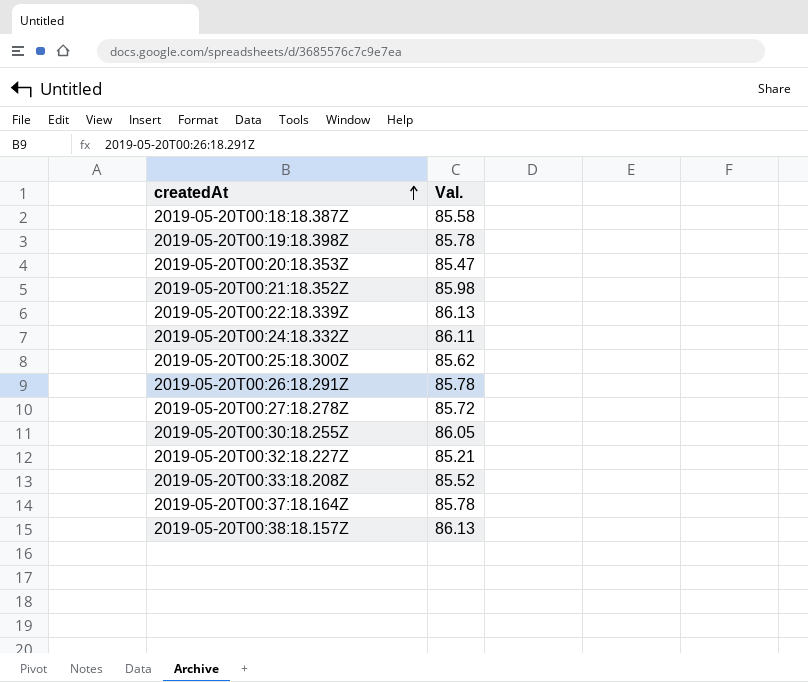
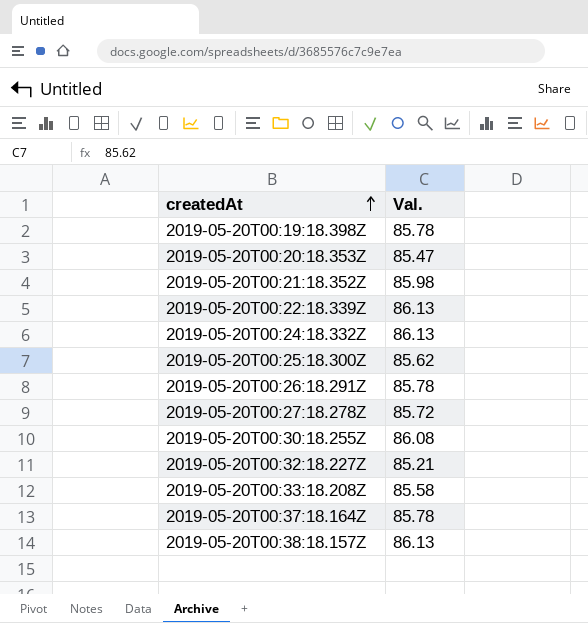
row 2019-05-20T00:18:18.387Z: 85.58 -> none
2019-05-20T00:24:18.332Z | Val.: 86.11 -> 86.13
2019-05-20T00:30:18.255Z | Val.: 86.05 -> 86.08
2019-05-20T00:33:18.208Z | Val.: 85.52 -> 85.58

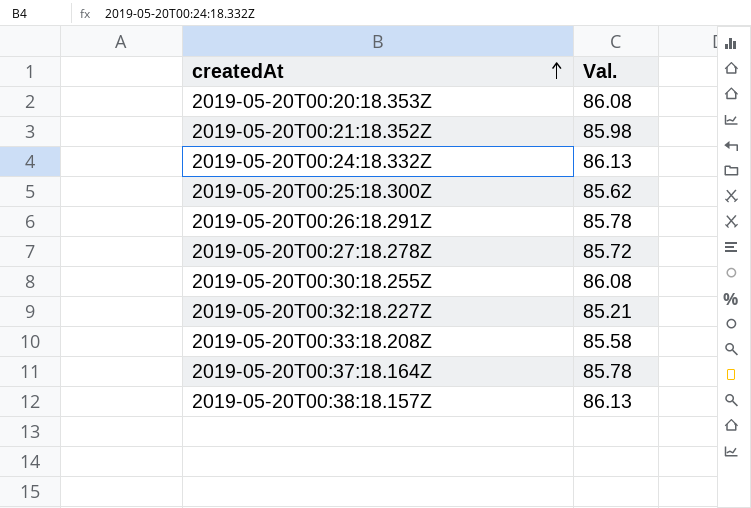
row 2019-05-20T00:19:18.398Z: 85.78 -> none
row 2019-05-20T00:22:18.339Z: 86.13 -> none
2019-05-20T00:20:18.353Z | Val.: 85.47 -> 86.08

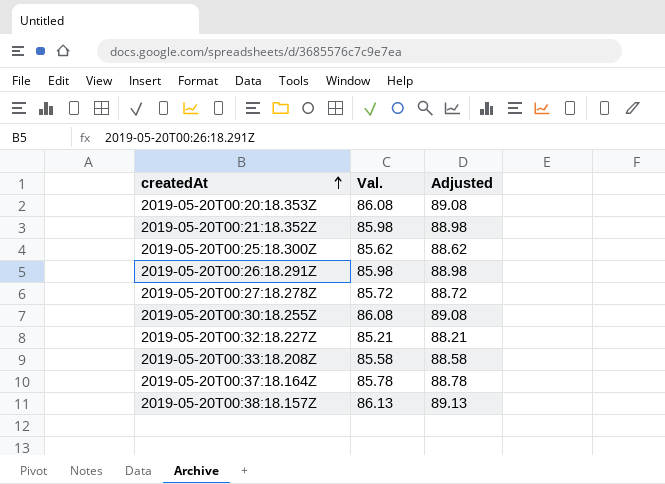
column Adjusted | formula: none -> [Val.] + 3
row 2019-05-20T00:24:18.332Z: 86.13 -> none
2019-05-20T00:26:18.291Z | Val.: 85.78 -> 85.98

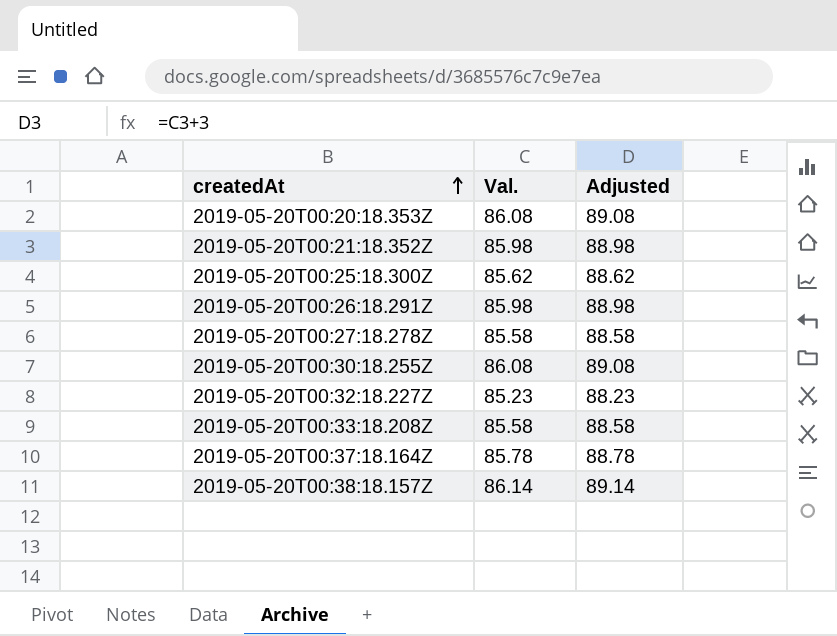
2019-05-20T00:27:18.278Z | Val.: 85.72 -> 85.58
2019-05-20T00:27:18.278Z | Adjusted: 88.72 -> 88.58
2019-05-20T00:32:18.227Z | Val.: 85.21 -> 85.23
2019-05-20T00:32:18.227Z | Adjusted: 88.21 -> 88.23
2019-05-20T00:38:18.157Z | Val.: 86.13 -> 86.14
2019-05-20T00:38:18.157Z | Adjusted: 89.13 -> 89.14

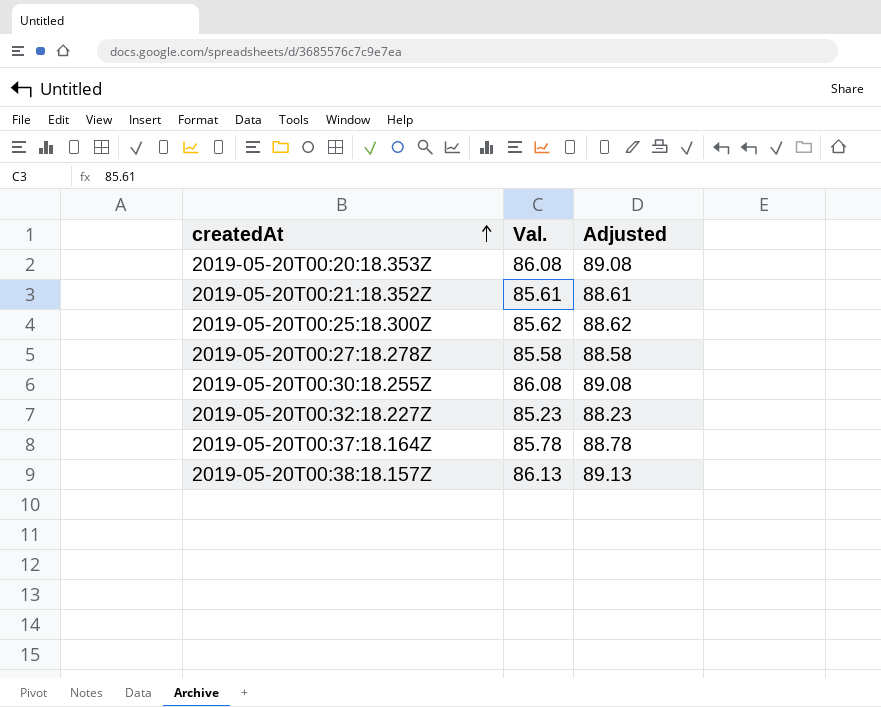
row 2019-05-20T00:26:18.291Z: 85.98 | 88.98 -> none
row 2019-05-20T00:33:18.208Z: 85.58 | 88.58 -> none
2019-05-20T00:21:18.352Z | Val.: 85.98 -> 85.61
2019-05-20T00:21:18.352Z | Adjusted: 88.98 -> 88.61
2019-05-20T00:38:18.157Z | Val.: 86.14 -> 86.13
2019-05-20T00:38:18.157Z | Adjusted: 89.14 -> 89.13

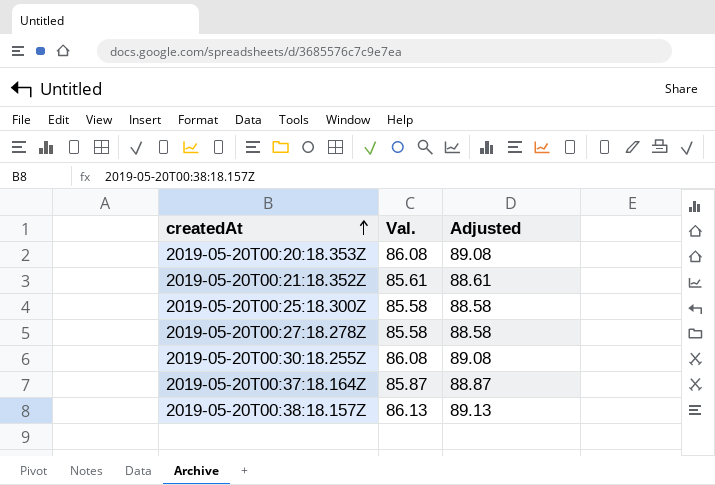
row 2019-05-20T00:32:18.227Z: 85.23 | 88.23 -> none
2019-05-20T00:25:18.300Z | Val.: 85.62 -> 85.58
2019-05-20T00:25:18.300Z | Adjusted: 88.62 -> 88.58
2019-05-20T00:37:18.164Z | Val.: 85.78 -> 85.87
2019-05-20T00:37:18.164Z | Adjusted: 88.78 -> 88.87

